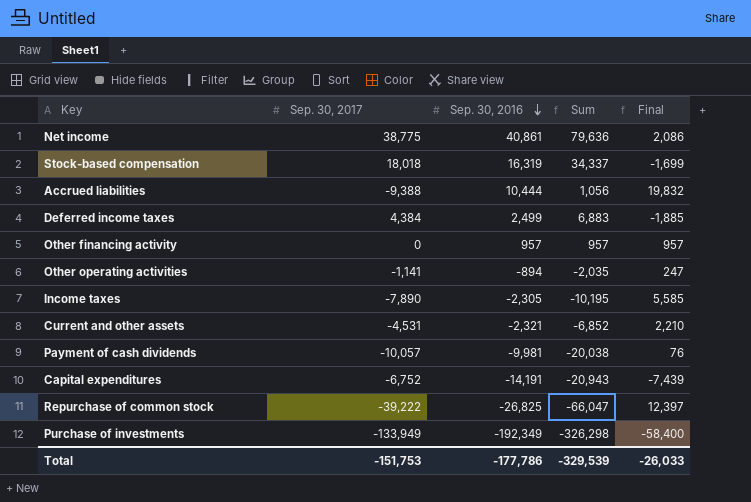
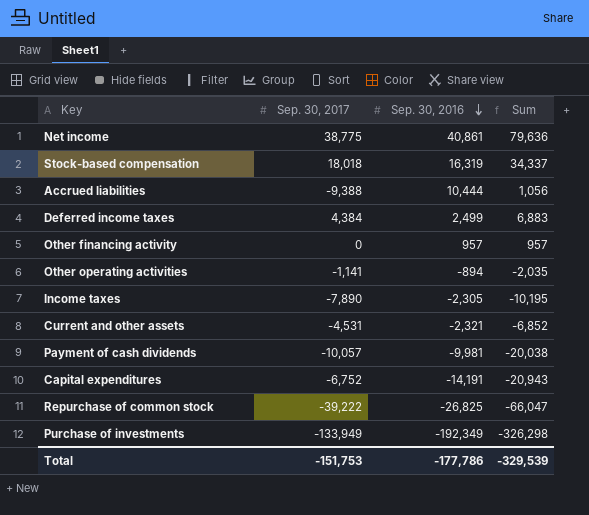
column Final | formula: [Sep. 30, 2016] - [Sep. 30, 2017] -> none

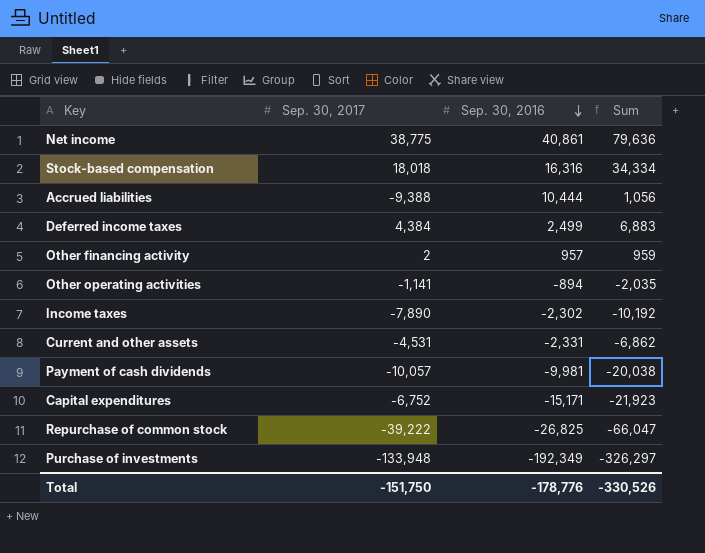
Stock-based compensation | Sep. 30, 2016: 16,319 -> 16,316
Stock-based compensation | Sum: 34,337 -> 34,334
Other financing activity | Sep. 30, 2017: 0 -> 2
Other financing activity | Sum: 957 -> 959
Income taxes | Sep. 30, 2016: -2,305 -> -2,302
Income taxes | Sum: -10,195 -> -10,192
Current and other assets | Sep. 30, 2016: -2,321 -> -2,331
Current and other assets | Sum: -6,852 -> -6,862
Capital expenditures | Sep. 30, 2016: -14,191 -> -15,171
Capital expenditures | Sum: -20,943 -> -21,923
Purchase of investments | Sep. 30, 2017: -133,949 -> -133,948
Purchase of investments | Sum: -326,298 -> -326,297
Total | Sep. 30, 2017: -151,753 -> -151,750
Total | Sep. 30, 2016: -177,786 -> -178,776
Total | Sum: -329,539 -> -330,526

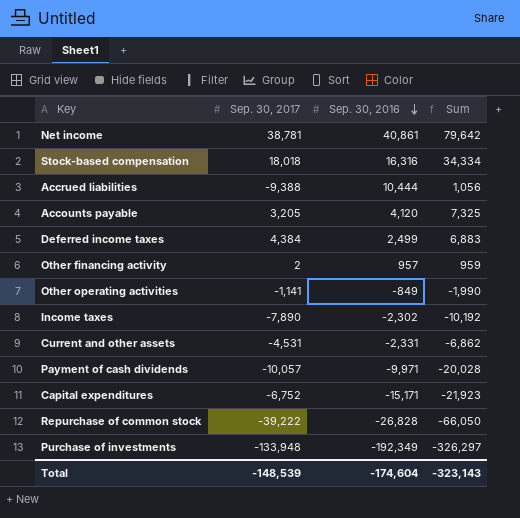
Net income | Sep. 30, 2017: 38,775 -> 38,781
Net income | Sum: 79,636 -> 79,642
row Accounts payable: none -> 3,205 | 4,120 | 7,325
Other operating activities | Sep. 30, 2016: -894 -> -849
Other operating activities | Sum: -2,035 -> -1,990
Payment of cash dividends | Sep. 30, 2016: -9,981 -> -9,971
Payment of cash dividends | Sum: -20,038 -> -20,028
Repurchase of common stock | Sep. 30, 2016: -26,825 -> -26,828
Repurchase of common stock | Sum: -66,047 -> -66,050
Total | Sep. 30, 2017: -151,750 -> -148,539
Total | Sep. 30, 2016: -178,776 -> -174,604
Total | Sum: -330,526 -> -323,143

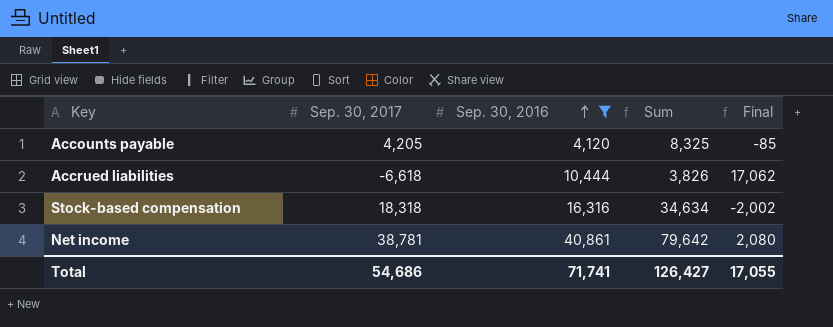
filter: none -> Sep. 30, 2016 >= 4,120
row order: Sep. 30, 2016 descending -> Sep. 30, 2016 ascending
column Final | formula: none -> [Sep. 30, 2016] - [Sep. 30, 2017]
Accounts payable | Sep. 30, 2017: 3,205 -> 4,205
Accounts payable | Sum: 7,325 -> 8,325
Accrued liabilities | Sep. 30, 2017: -9,388 -> -6,618
Accrued liabilities | Sum: 1,056 -> 3,826
Stock-based compensation | Sep. 30, 2017: 18,018 -> 18,318
Stock-based compensation | Sum: 34,334 -> 34,634
Total | Sep. 30, 2017: -148,539 -> 54,686
Total | Sep. 30, 2016: -174,604 -> 71,741
Total | Sum: -323,143 -> 126,427

